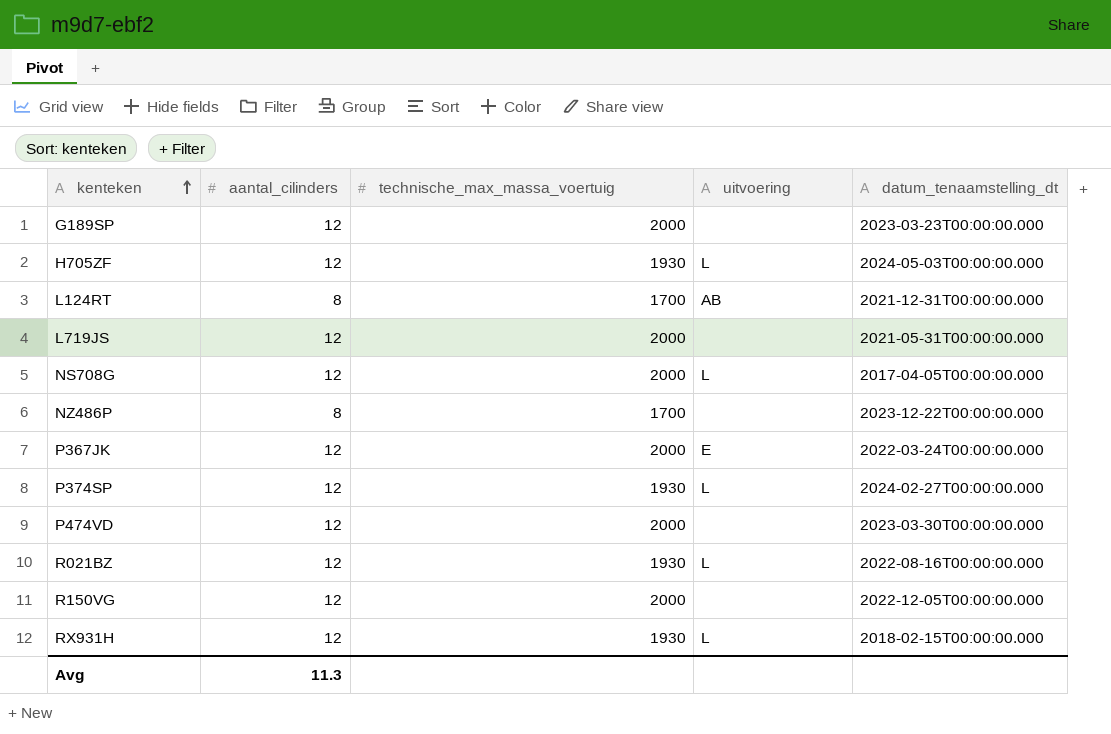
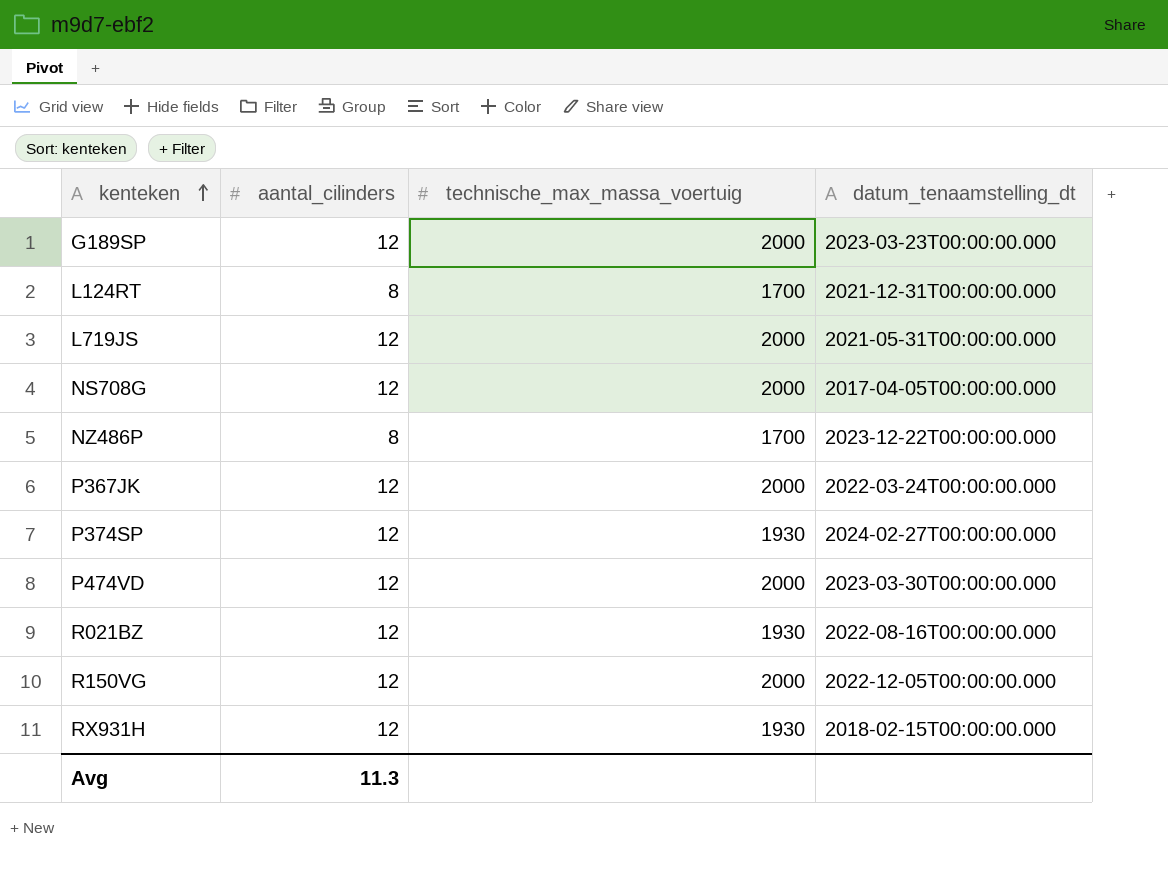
column uitvoering | position: 4 -> none
row H705ZF: 12 | 1930 | L | 2024-05-03T00:00:00.000 -> none

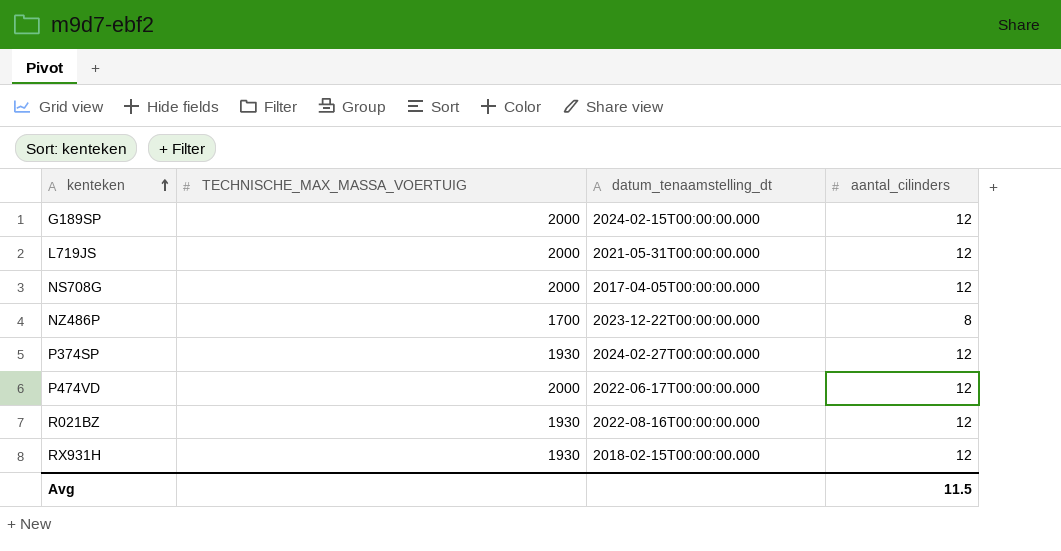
column name: technische_max_massa_voertuig -> TECHNISCHE_MAX_MASSA_VOERTUIG
column aantal_cilinders | position: 2 -> 4
row L124RT: 8 | 1700 | 2021-12-31T00:00:00.000 -> none
row P367JK: 12 | 2000 | 2022-03-24T00:00:00.000 -> none
row R150VG: 12 | 2000 | 2022-12-05T00:00:00.000 -> none
G189SP | datum_tenaamstelling_dt: 2023-03-23T00:00:00.000 -> 2024-02-15T00:00:00.000
P474VD | datum_tenaamstelling_dt: 2023-03-30T00:00:00.000 -> 2022-06-17T00:00:00.000
Avg | aantal_cilinders: 11.3 -> 11.5

